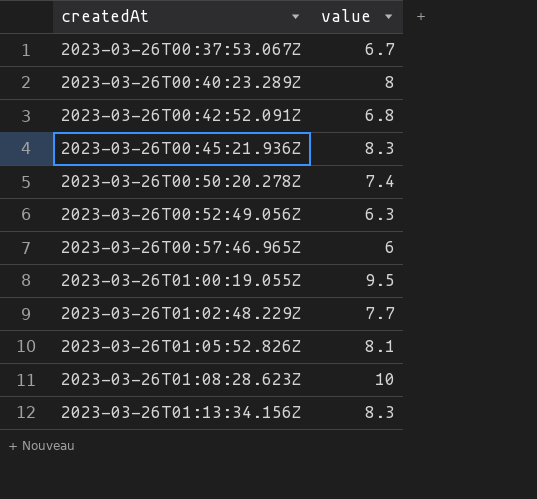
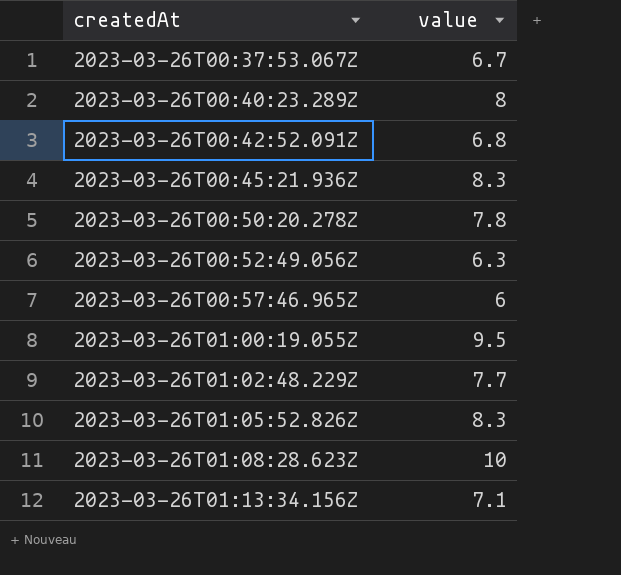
2023-03-26T00:50:20.278Z | value: 7.4 -> 7.8
2023-03-26T01:05:52.826Z | value: 8.1 -> 8.3
2023-03-26T01:13:34.156Z | value: 8.3 -> 7.1

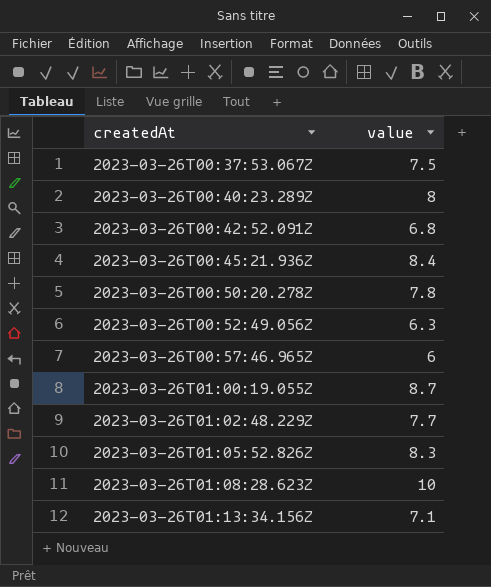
2023-03-26T00:37:53.067Z | value: 6.7 -> 7.5
2023-03-26T00:45:21.936Z | value: 8.3 -> 8.4
2023-03-26T01:00:19.055Z | value: 9.5 -> 8.7

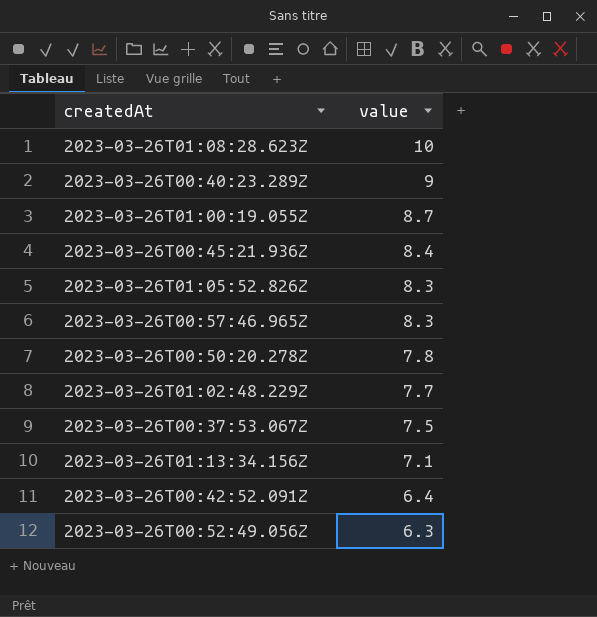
row order: createdAt ascending -> value descending
2023-03-26T00:40:23.289Z | value: 8 -> 9
2023-03-26T00:57:46.965Z | value: 6 -> 8.3
2023-03-26T00:42:52.091Z | value: 6.8 -> 6.4

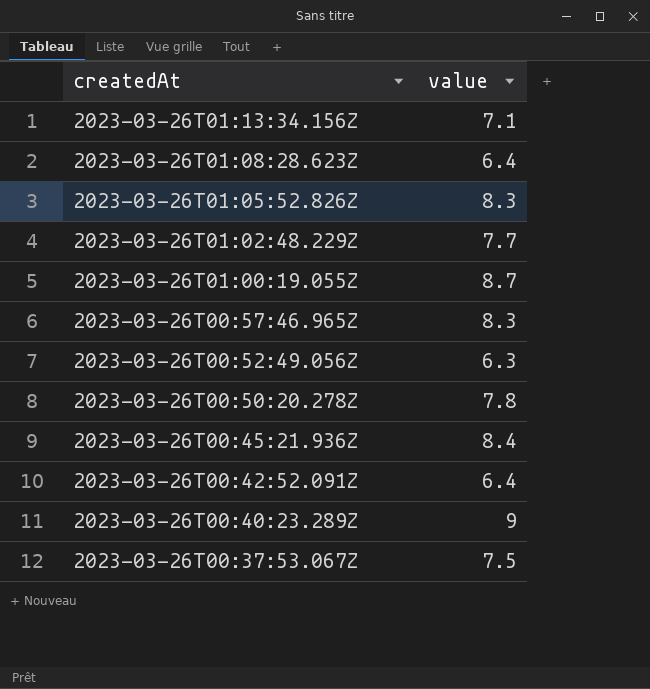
row order: value descending -> createdAt descending
2023-03-26T01:08:28.623Z | value: 10 -> 6.4

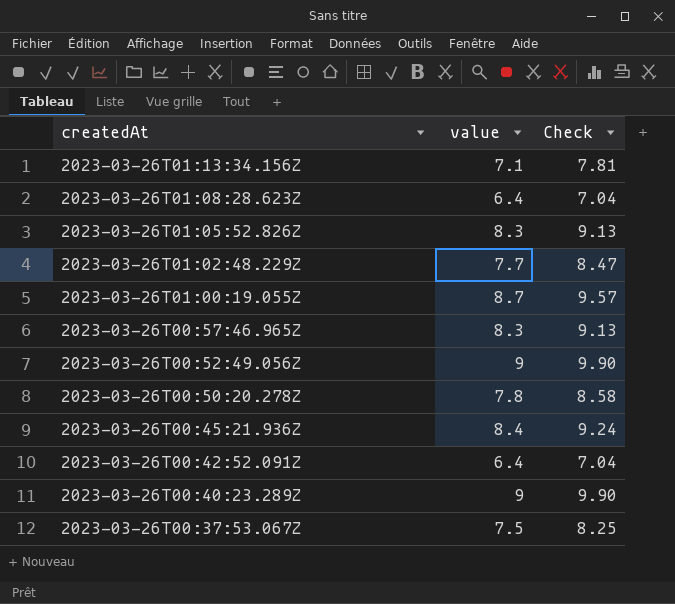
column Check | formula: none -> [value] * 1.1
2023-03-26T00:52:49.056Z | value: 6.3 -> 9

